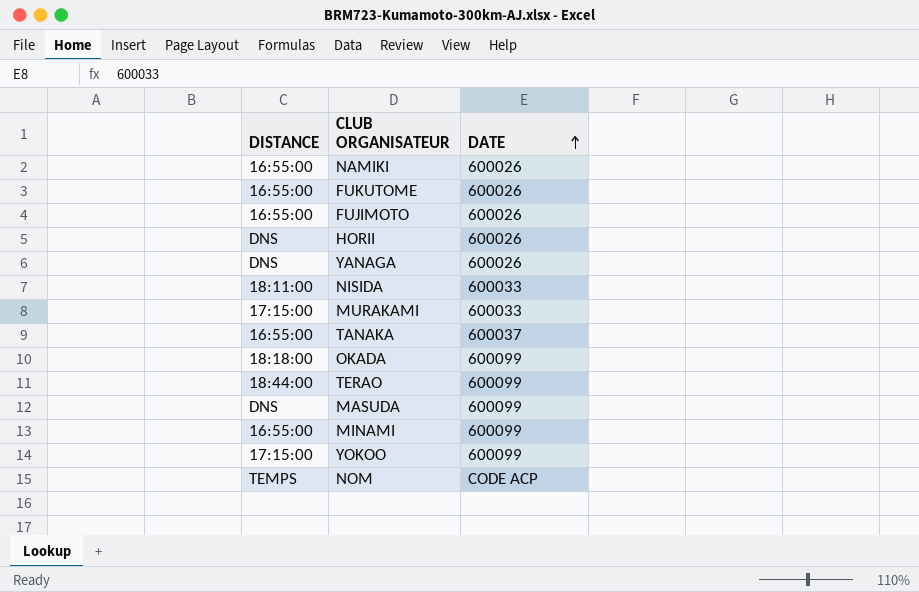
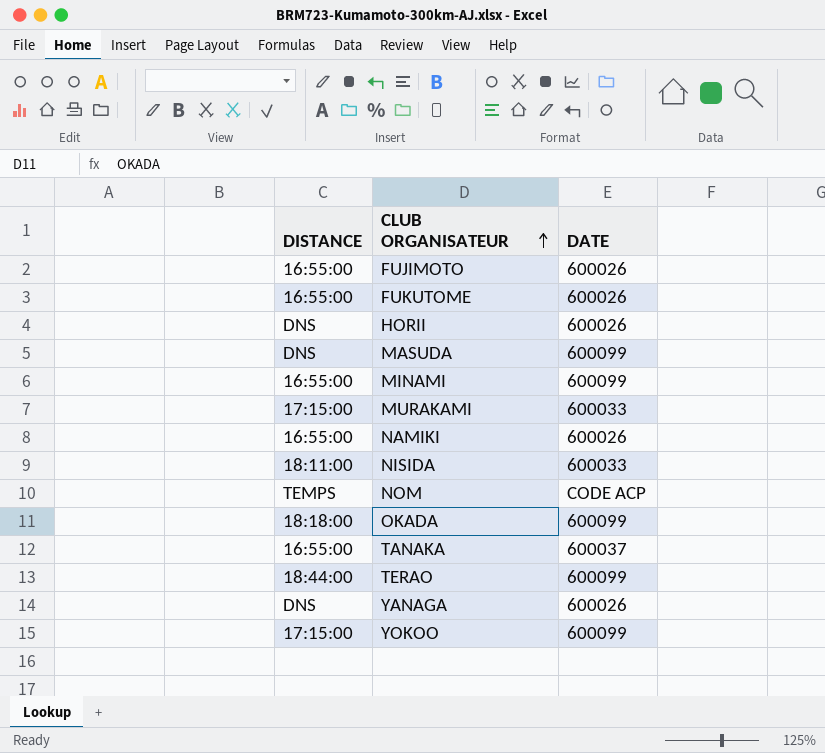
row order: DATE ascending -> CLUB ORGANISATEUR ascending

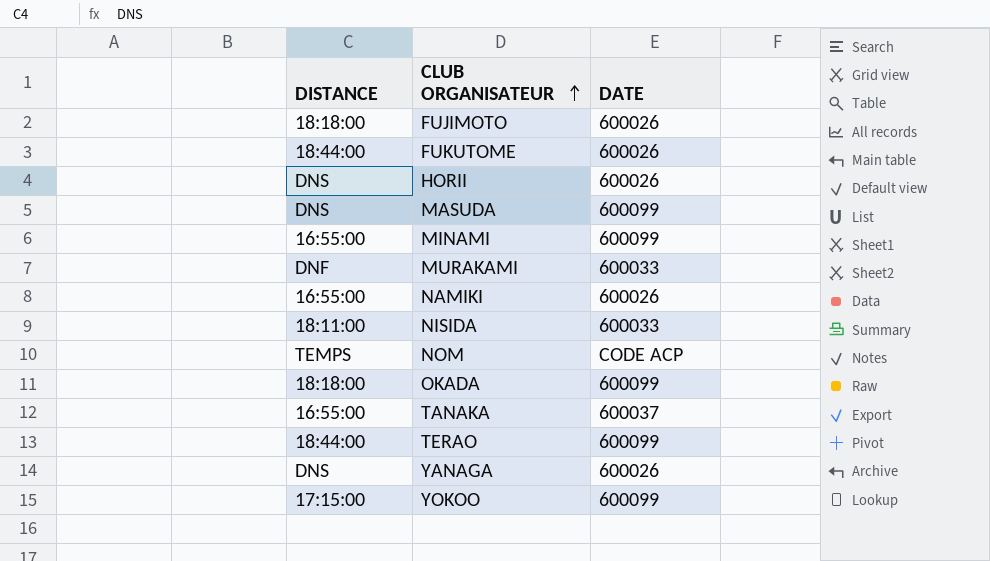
FUJIMOTO | DISTANCE: 16:55:00 -> 18:18:00
FUKUTOME | DISTANCE: 16:55:00 -> 18:44:00
MURAKAMI | DISTANCE: 17:15:00 -> DNF

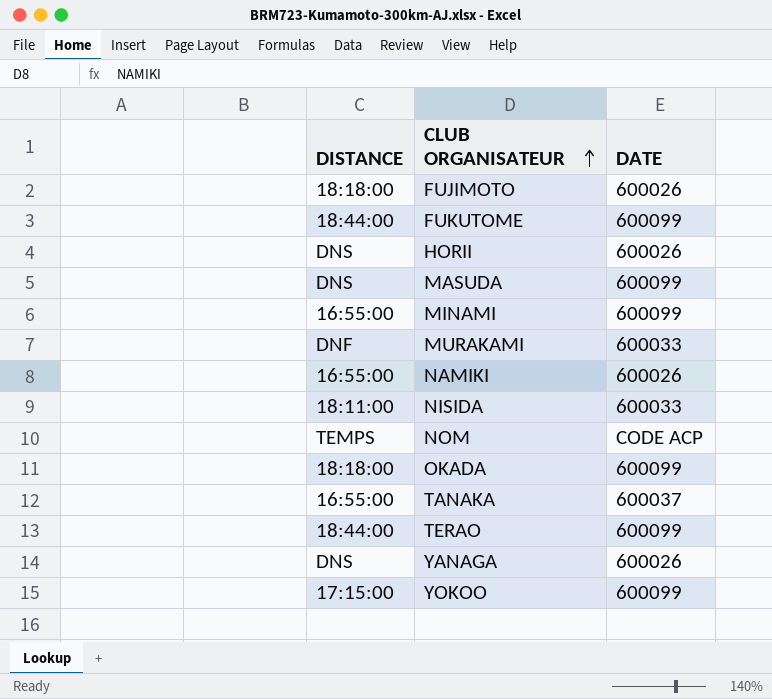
FUKUTOME | DATE: 600026 -> 600099

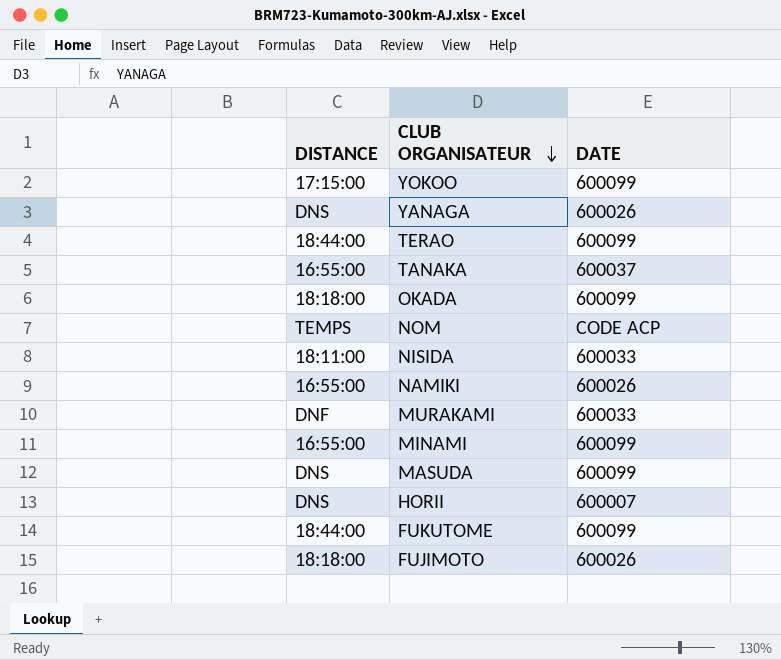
row order: CLUB ORGANISATEUR ascending -> CLUB ORGANISATEUR descending
HORII | DATE: 600026 -> 600007

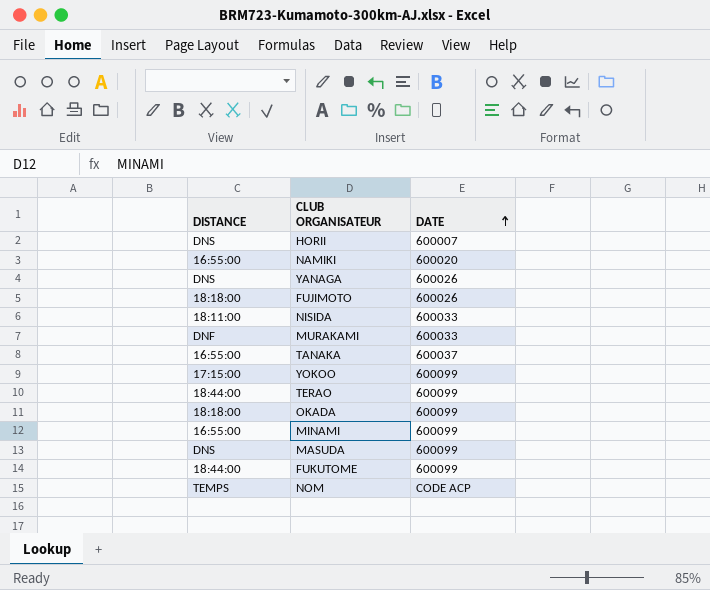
row order: CLUB ORGANISATEUR descending -> DATE ascending
NAMIKI | DATE: 600026 -> 600020

